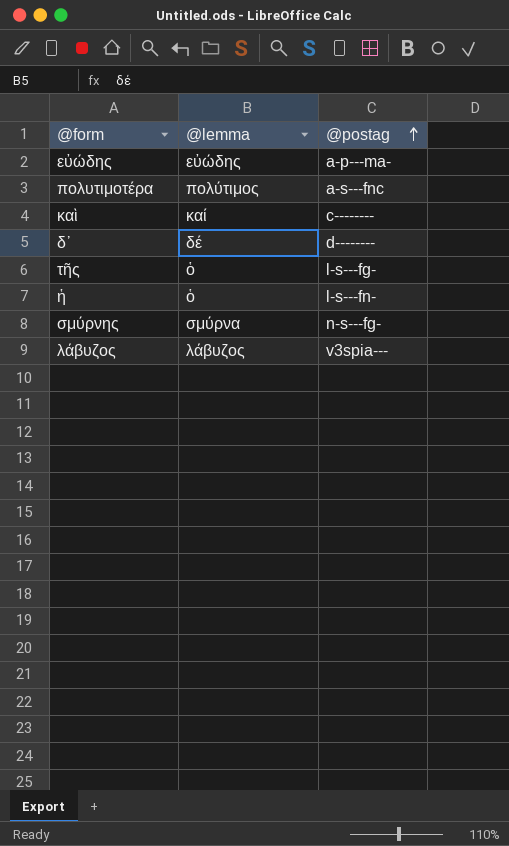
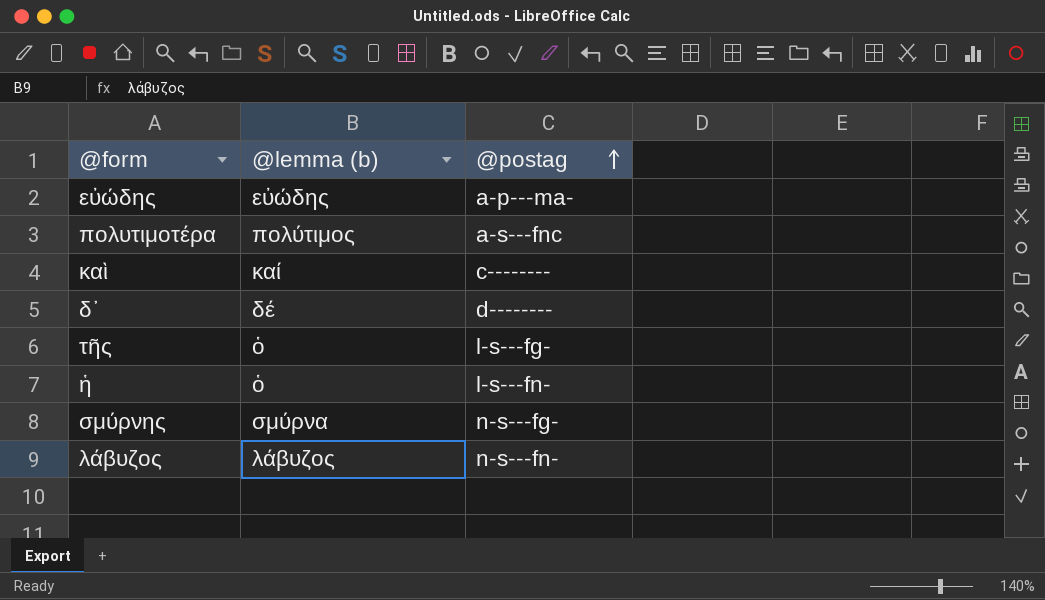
column name: @lemma -> @lemma (b)
λάβυζος | @postag: v3spia--- -> n-s---fn-

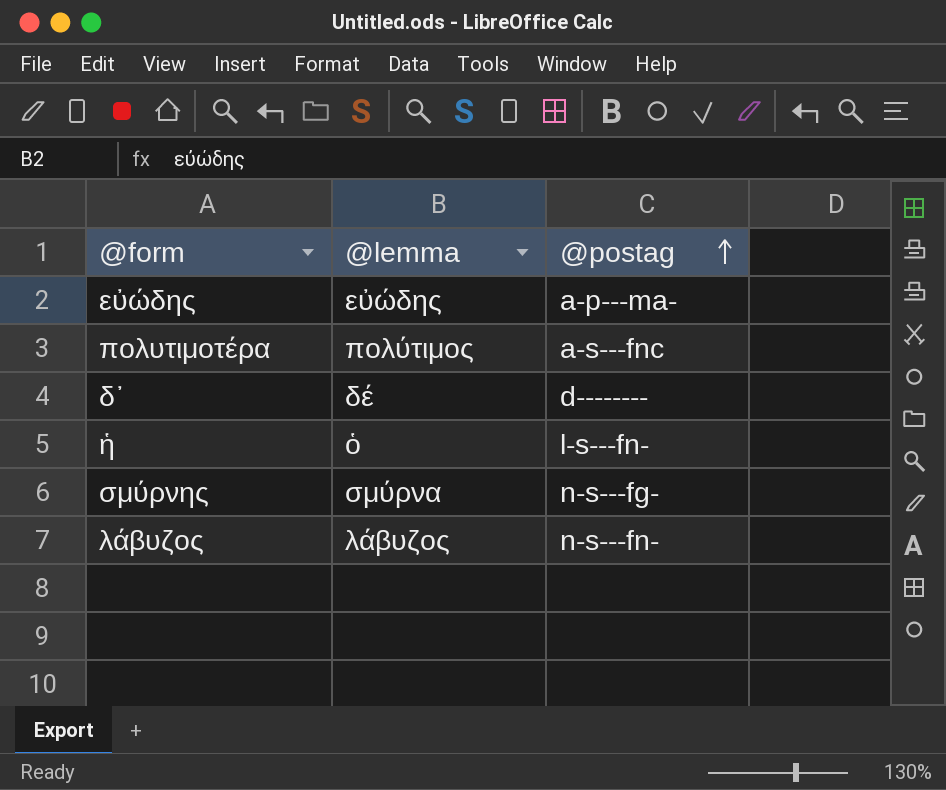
column name: @lemma (b) -> @lemma
row καὶ: καί | c-------- -> none
row τῆς: ὁ | l-s---fg- -> none

